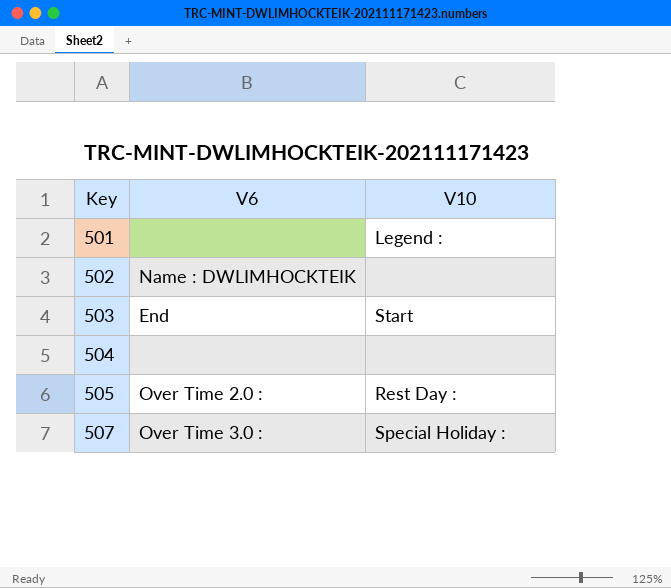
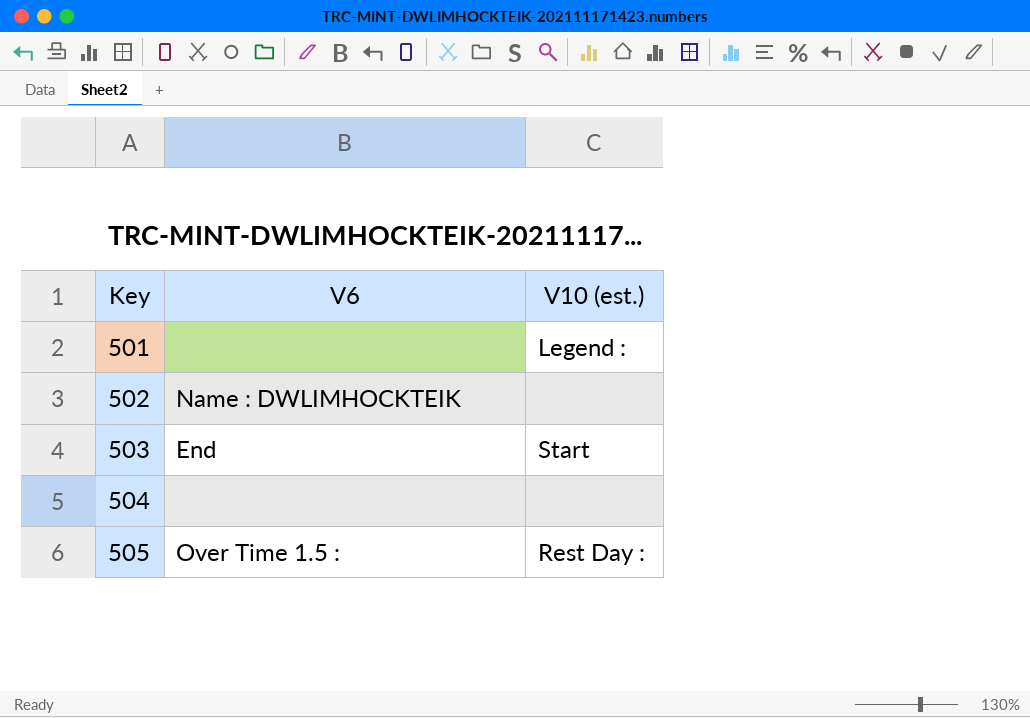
column name: V10 -> V10 (est.)
row 507: Over Time 3.0 : | Special Holiday : -> none
505 | V6: Over Time 2.0 : -> Over Time 1.5 :

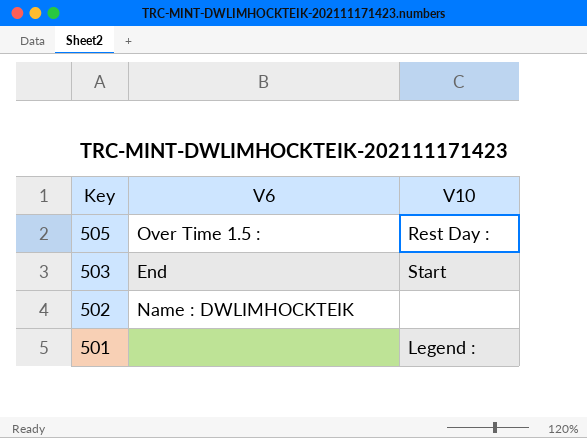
row order: Key ascending -> Key descending
column name: V10 (est.) -> V10
row 504: none | none -> none

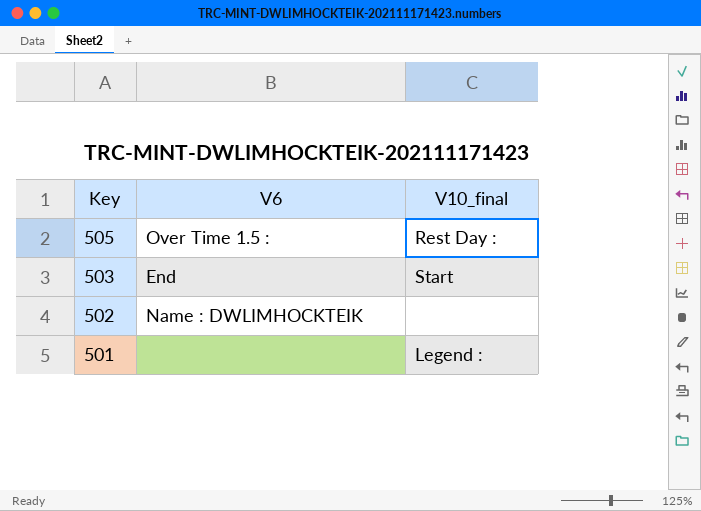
column name: V10 -> V10_final

